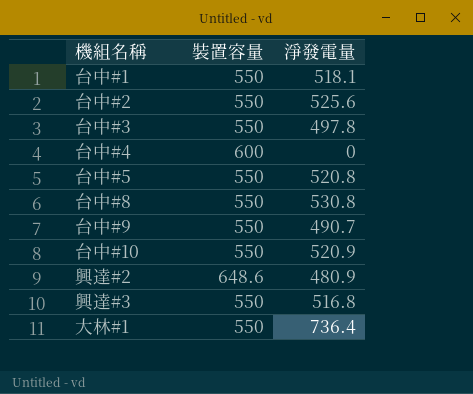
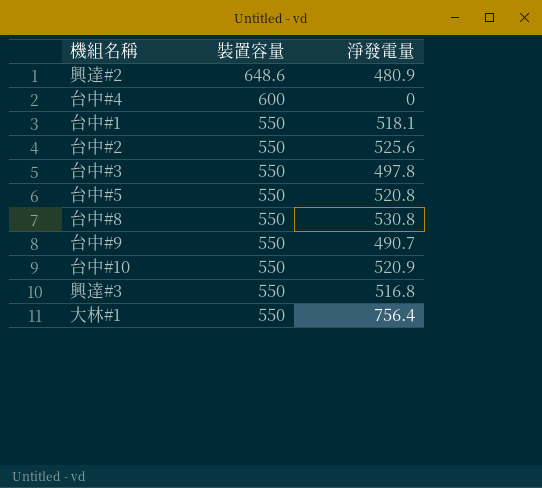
row order: none -> 裝置容量 descending
大林#1 | 淨發電量: 736.4 -> 756.4

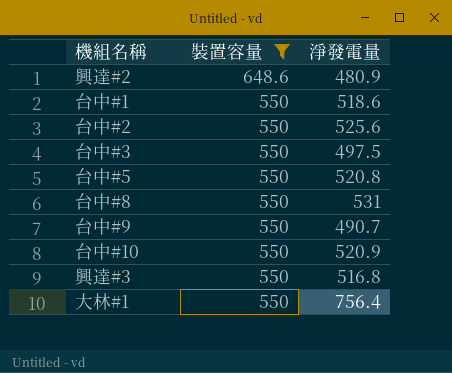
filter: none -> 裝置容量 != 600
台中#1 | 淨發電量: 518.1 -> 518.6
台中#3 | 淨發電量: 497.8 -> 497.5
台中#8 | 淨發電量: 530.8 -> 531

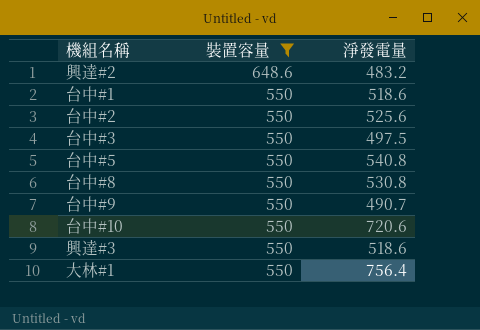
興達#2 | 淨發電量: 480.9 -> 483.2
台中#5 | 淨發電量: 520.8 -> 540.8
台中#8 | 淨發電量: 531 -> 530.8
台中#10 | 淨發電量: 520.9 -> 720.6
興達#3 | 淨發電量: 516.8 -> 518.6

